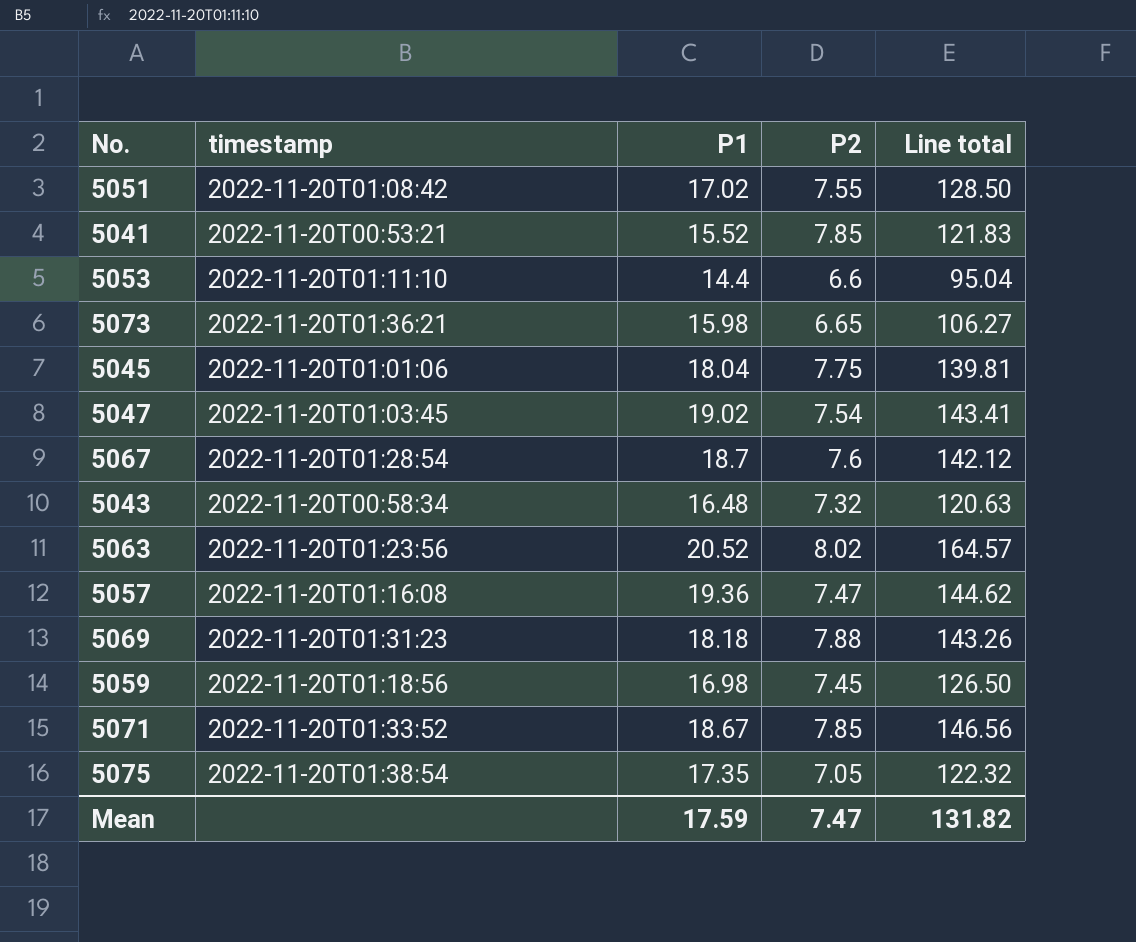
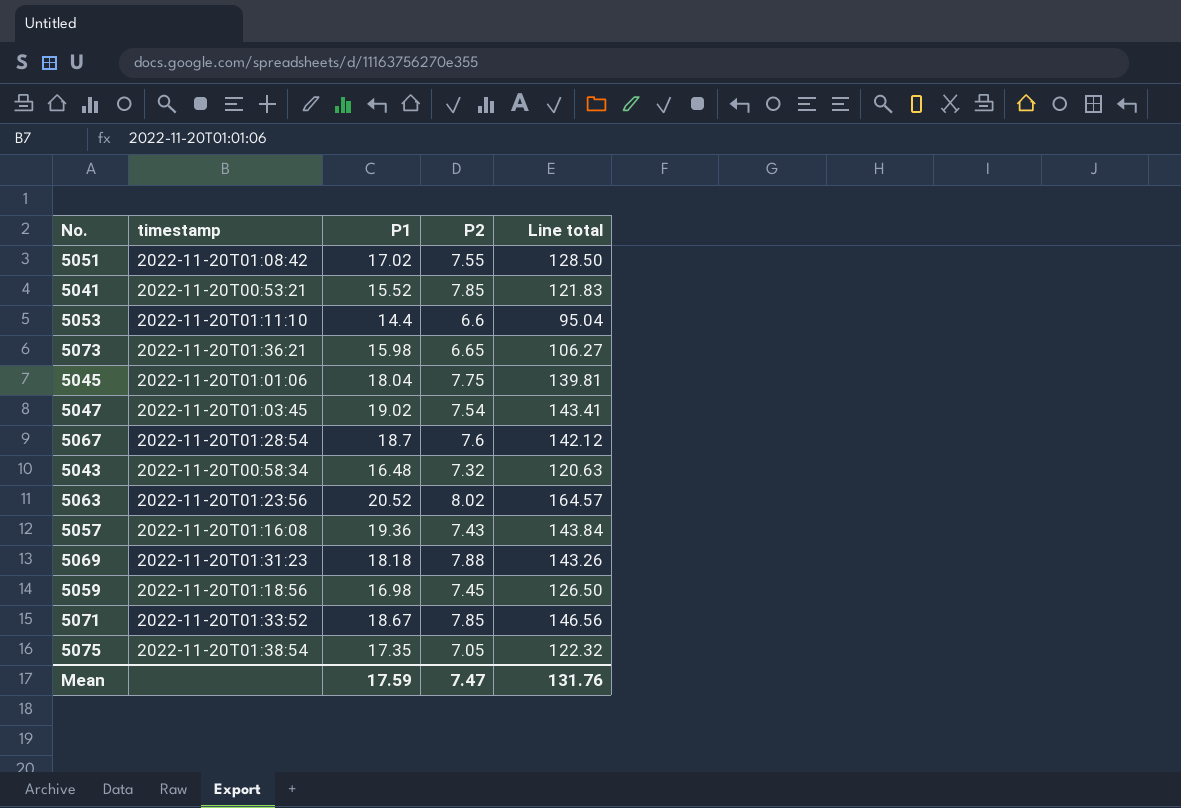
5057 | P2: 7.47 -> 7.43
5057 | Line total: 144.62 -> 143.84
Mean | Line total: 131.82 -> 131.76

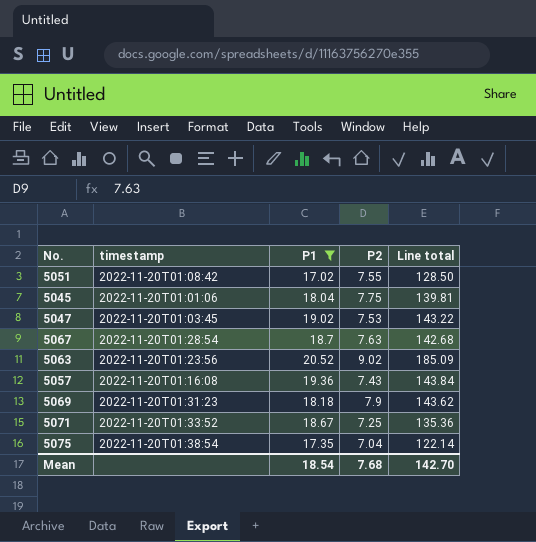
filter: none -> P1 >= 17.02
5047 | P2: 7.54 -> 7.53
5047 | Line total: 143.41 -> 143.22
5067 | P2: 7.6 -> 7.63
5067 | Line total: 142.12 -> 142.68
5063 | P2: 8.02 -> 9.02
5063 | Line total: 164.57 -> 185.09
5069 | P2: 7.88 -> 7.9
5069 | Line total: 143.26 -> 143.62
5071 | P2: 7.85 -> 7.25
5071 | Line total: 146.56 -> 135.36
5075 | P2: 7.05 -> 7.04
5075 | Line total: 122.32 -> 122.14
Mean | P1: 17.59 -> 18.54
Mean | P2: 7.47 -> 7.68
Mean | Line total: 131.76 -> 142.70

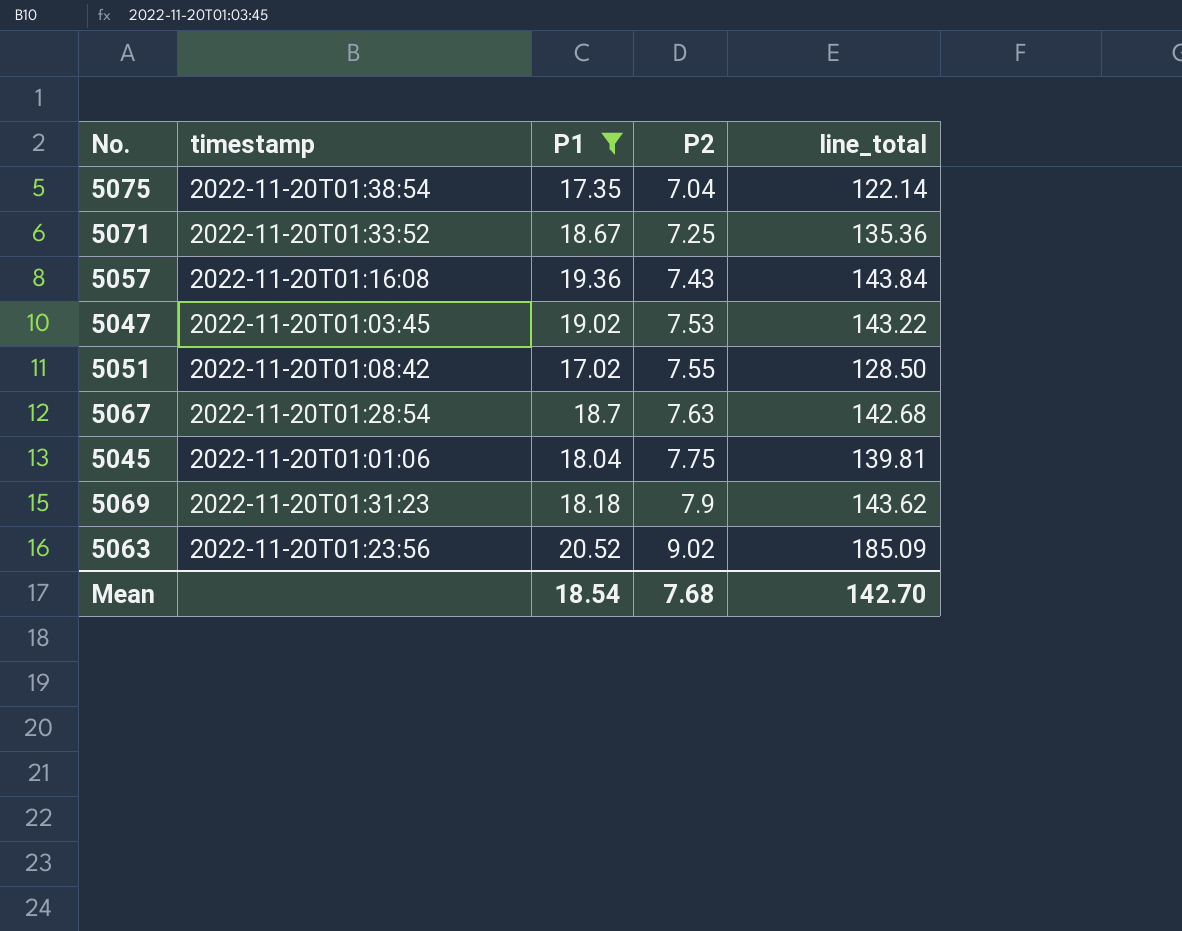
row order: none -> P2 ascending
column name: Line total -> line_total

